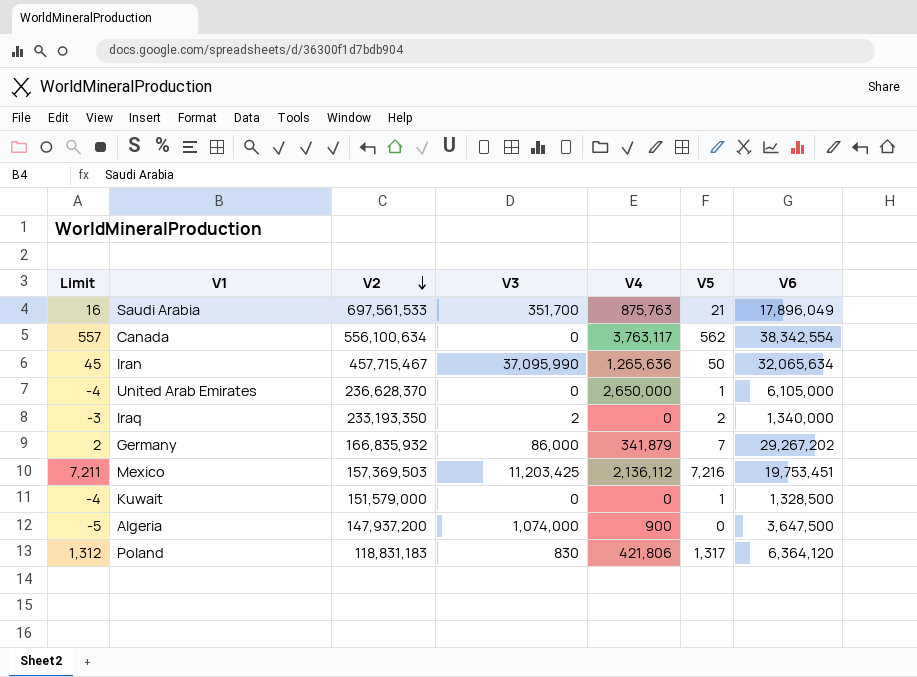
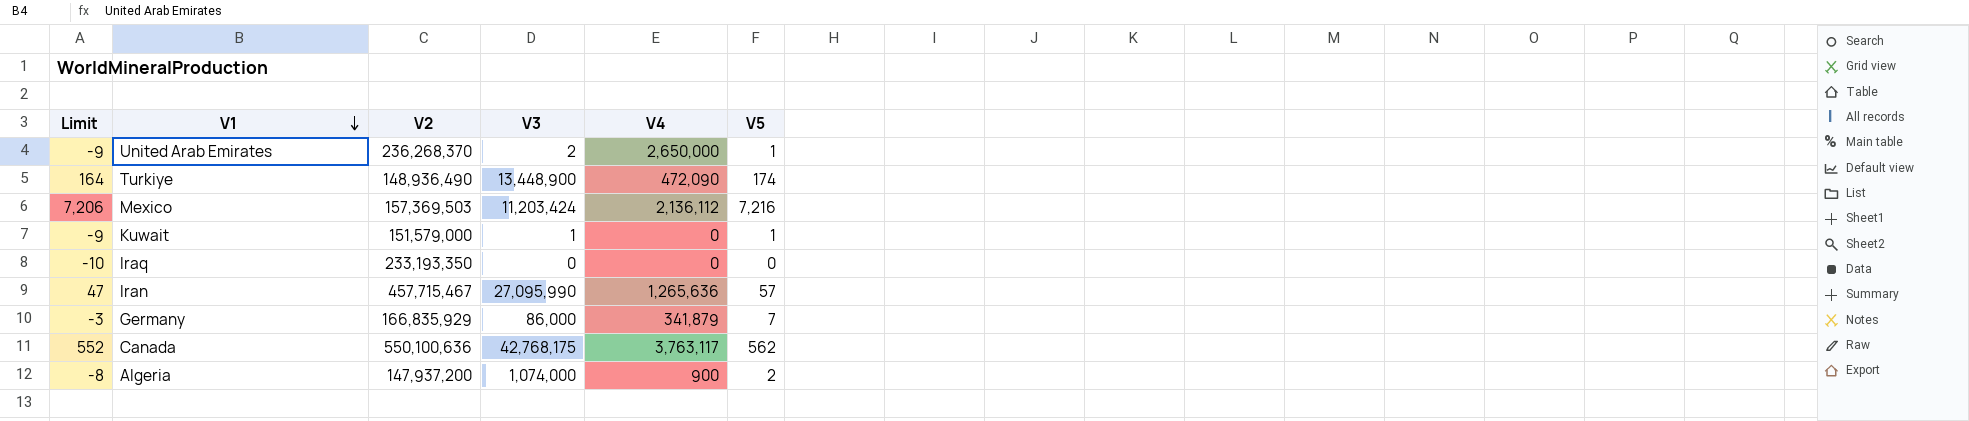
row order: V2 descending -> V1 descending
column V6 | position: 7 -> none
column Limit | formula: [V5] - 5 -> [V5] - 10
row Saudi Arabia: 16 | 697,561,533 | 351,700 | 875,763 | 21 | 17,896,049 -> none
row Poland: 1,312 | 118,831,183 | 830 | 421,806 | 1,317 | 6,364,120 -> none
United Arab Emirates | V2: 236,628,370 -> 236,268,370
United Arab Emirates | V3: 0 -> 2
row Turkiye: none -> 164 | 148,936,490 | 13,448,900 | 472,090 | 174
Mexico | V3: 11,203,425 -> 11,203,424
Kuwait | V3: 0 -> 1
Iraq | V3: 2 -> 0
Iraq | V5: 2 -> 0
Iran | V3: 37,095,990 -> 27,095,990
Iran | V5: 50 -> 57
Germany | V2: 166,835,932 -> 166,835,929
Canada | V2: 556,100,634 -> 550,100,636
Canada | V3: 0 -> 42,768,175
Algeria | V5: 0 -> 2

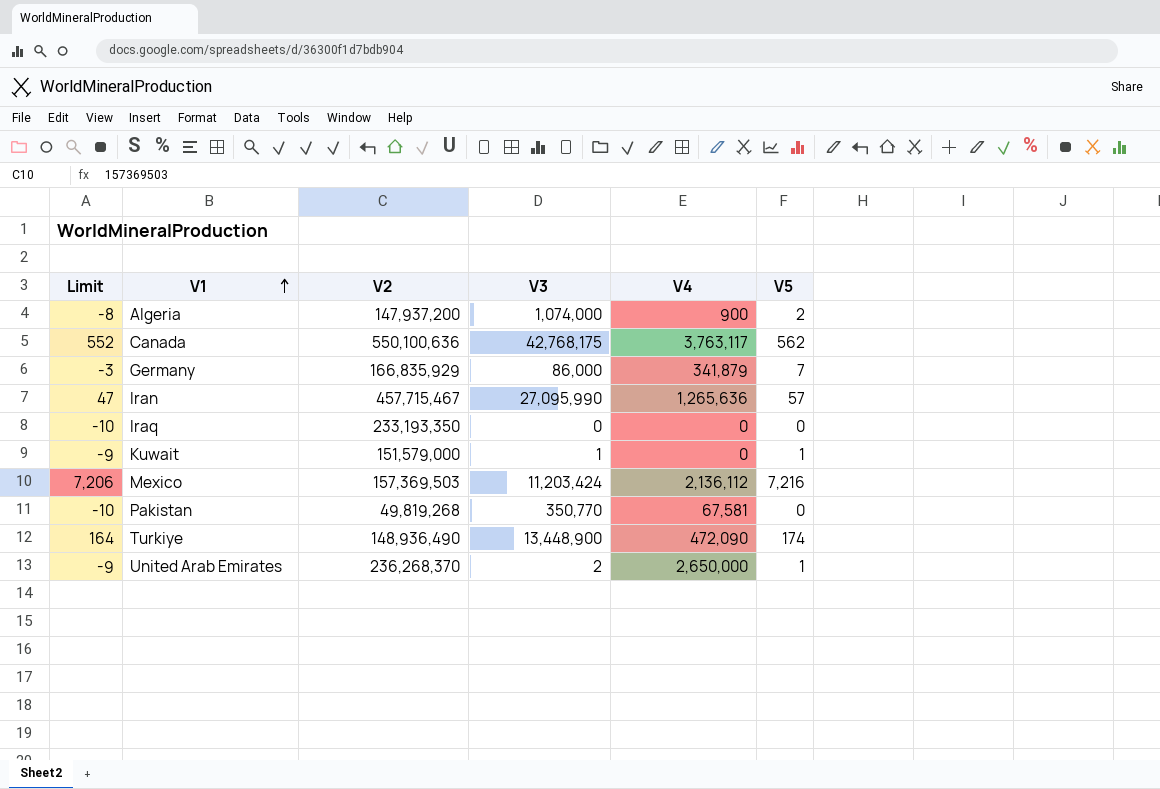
row order: V1 descending -> V1 ascending
row Pakistan: none -> -10 | 49,819,268 | 350,770 | 67,581 | 0

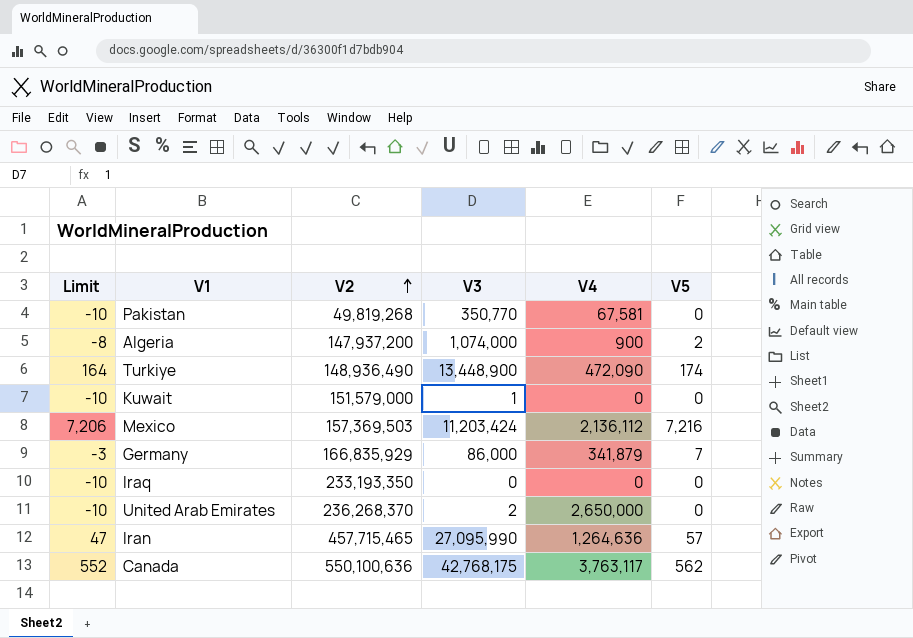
row order: V1 ascending -> V2 ascending
Kuwait | Limit: -9 -> -10
Kuwait | V5: 1 -> 0
United Arab Emirates | Limit: -9 -> -10
United Arab Emirates | V5: 1 -> 0
Iran | V2: 457,715,467 -> 457,715,465
Iran | V4: 1,265,636 -> 1,264,636

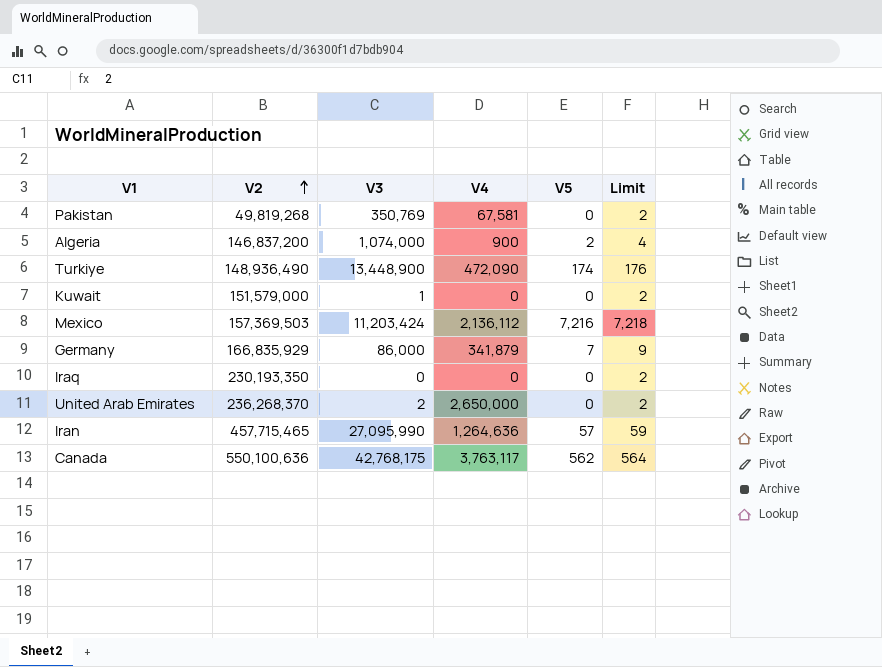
column Limit | formula: [V5] - 10 -> [V5] + 2
column Limit | position: 1 -> 6
Pakistan | V3: 350,770 -> 350,769
Algeria | V2: 147,937,200 -> 146,837,200
Iraq | V2: 233,193,350 -> 230,193,350

